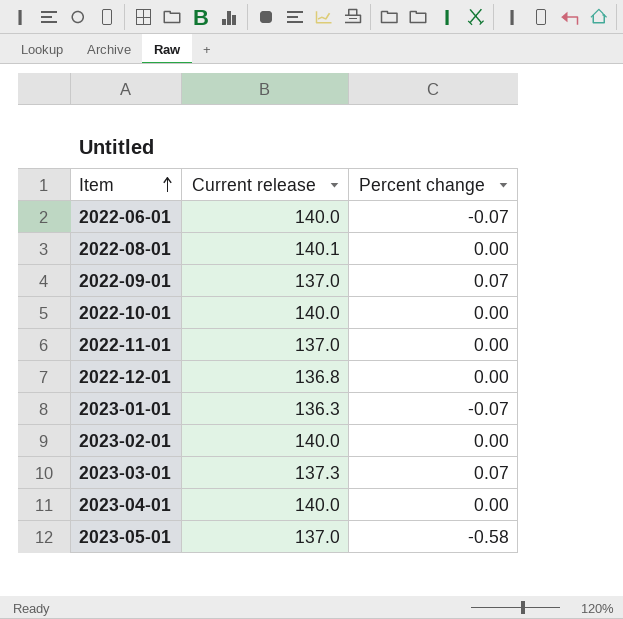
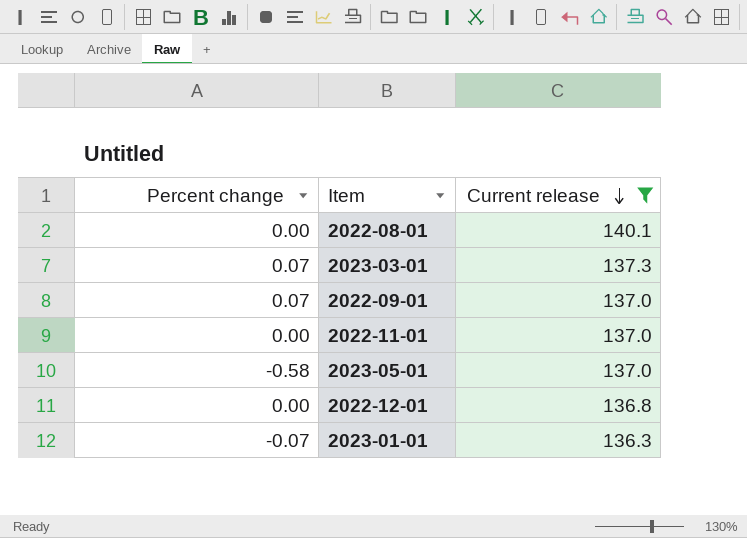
filter: none -> Current release != 140.0
row order: Item ascending -> Current release descending
column Percent change | position: 3 -> 1

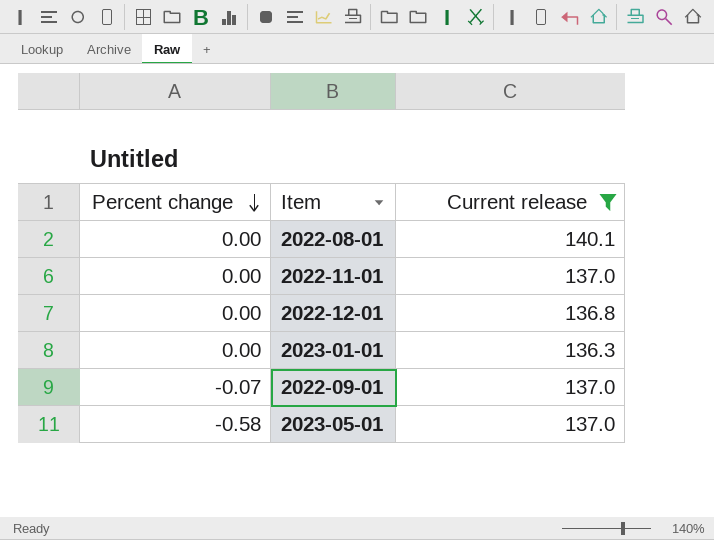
row order: Current release descending -> Percent change descending
row 2023-03-01: 0.07 | 137.3 -> none
2023-01-01 | Percent change: -0.07 -> 0.00
2022-09-01 | Percent change: 0.07 -> -0.07

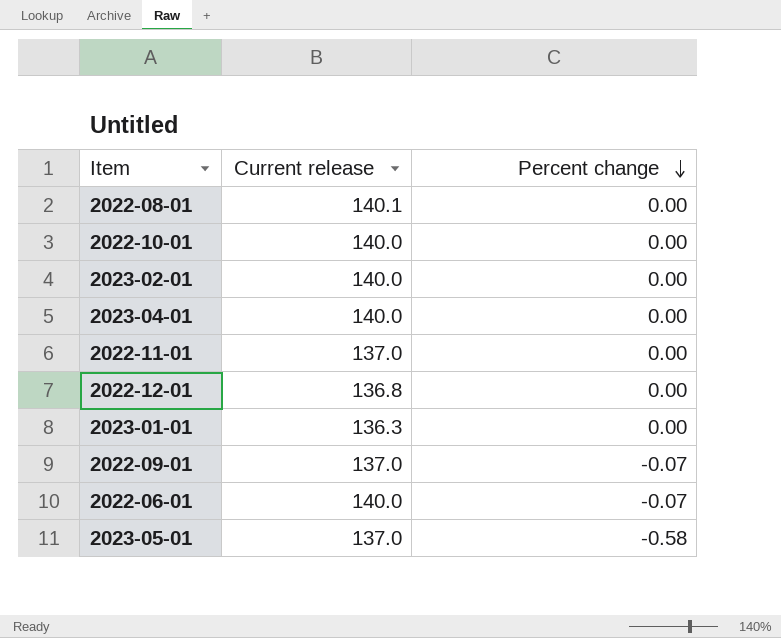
filter: Current release != 140.0 -> none
column Percent change | position: 1 -> 3

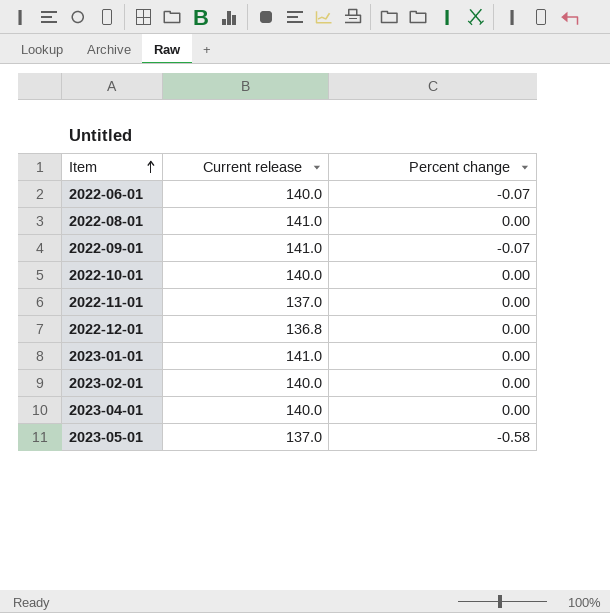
row order: Percent change descending -> Item ascending
2022-08-01 | Current release: 140.1 -> 141.0
2022-09-01 | Current release: 137.0 -> 141.0
2023-01-01 | Current release: 136.3 -> 141.0

